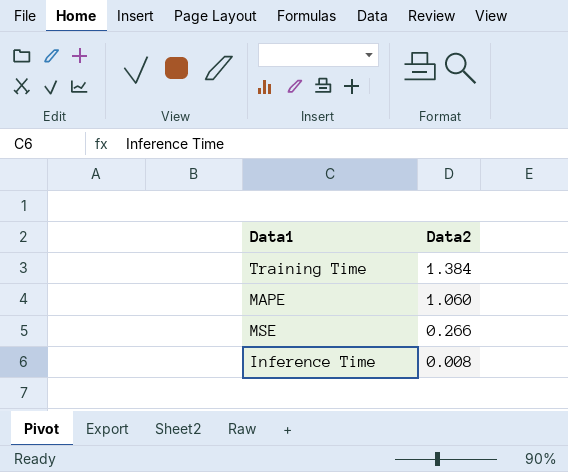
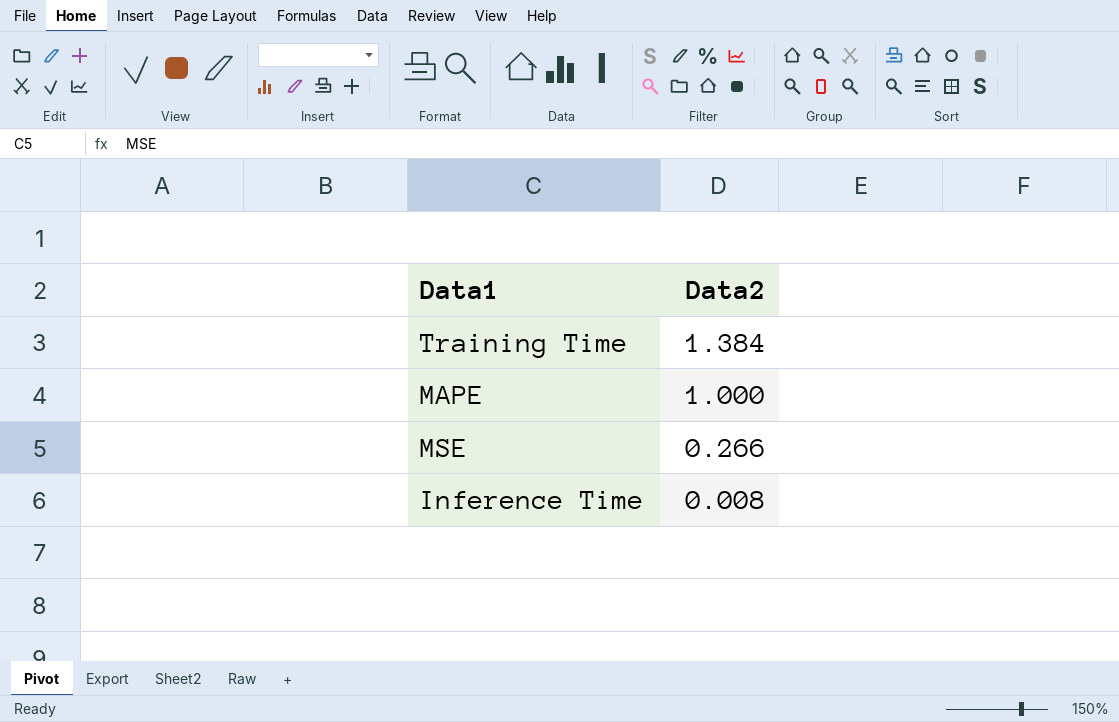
MAPE | Data2: 1.060 -> 1.000

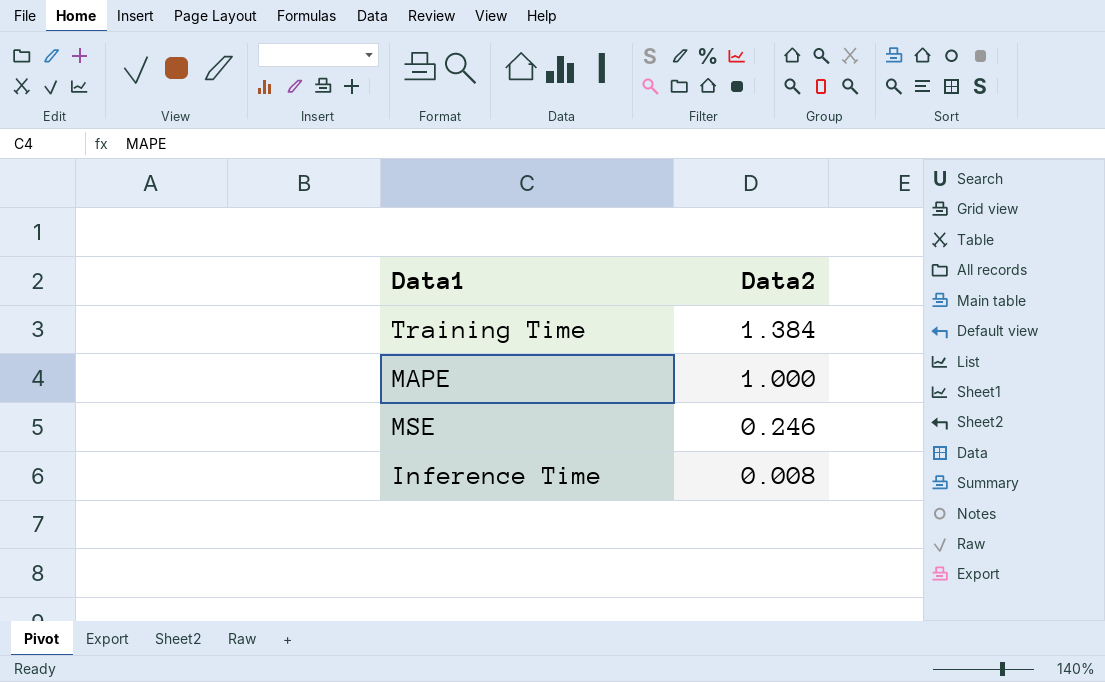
MSE | Data2: 0.266 -> 0.246

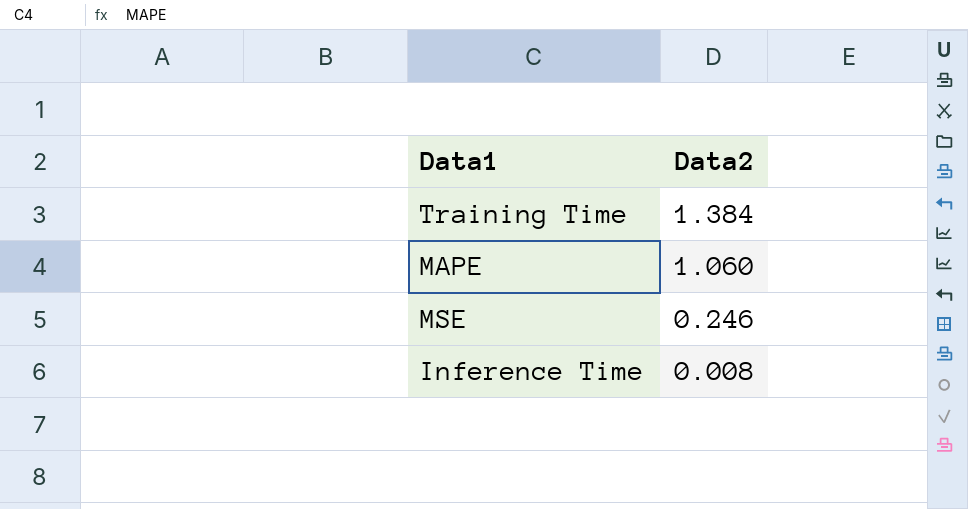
MAPE | Data2: 1.000 -> 1.060

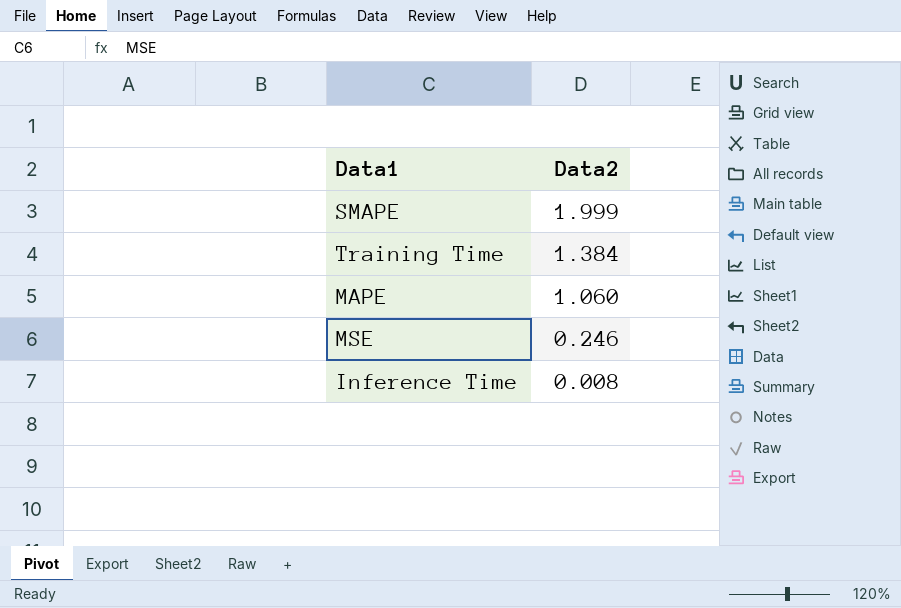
row SMAPE: none -> 1.999

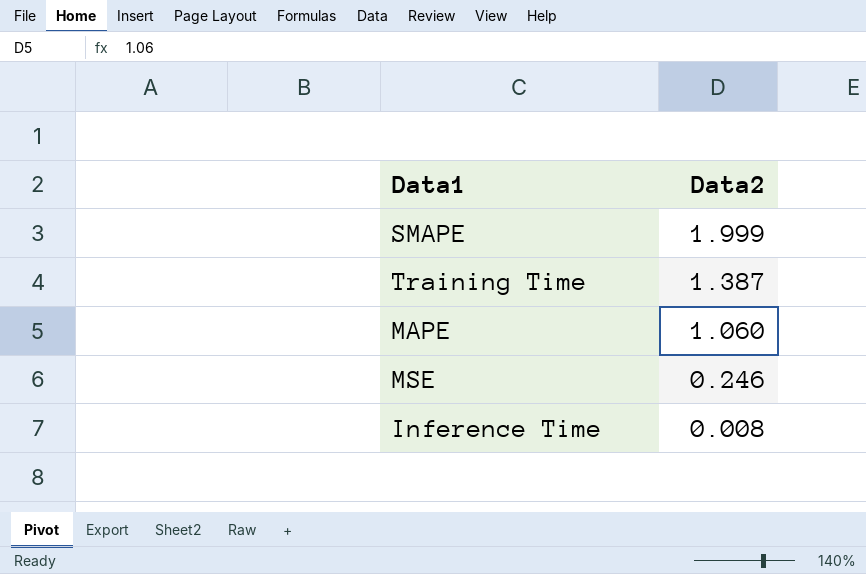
Training Time | Data2: 1.384 -> 1.387

